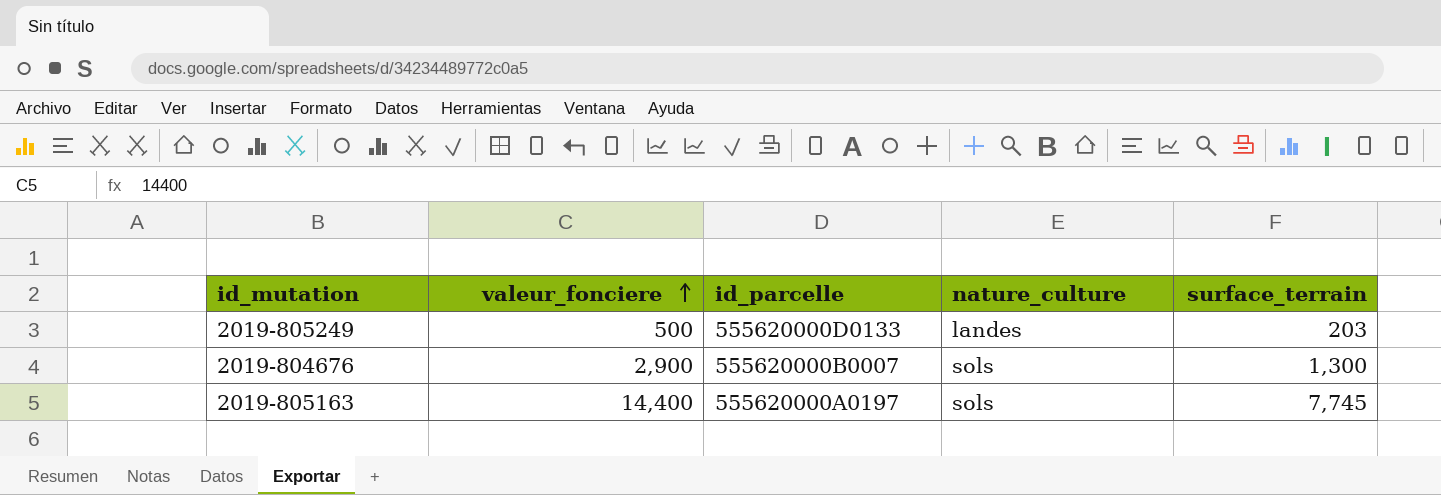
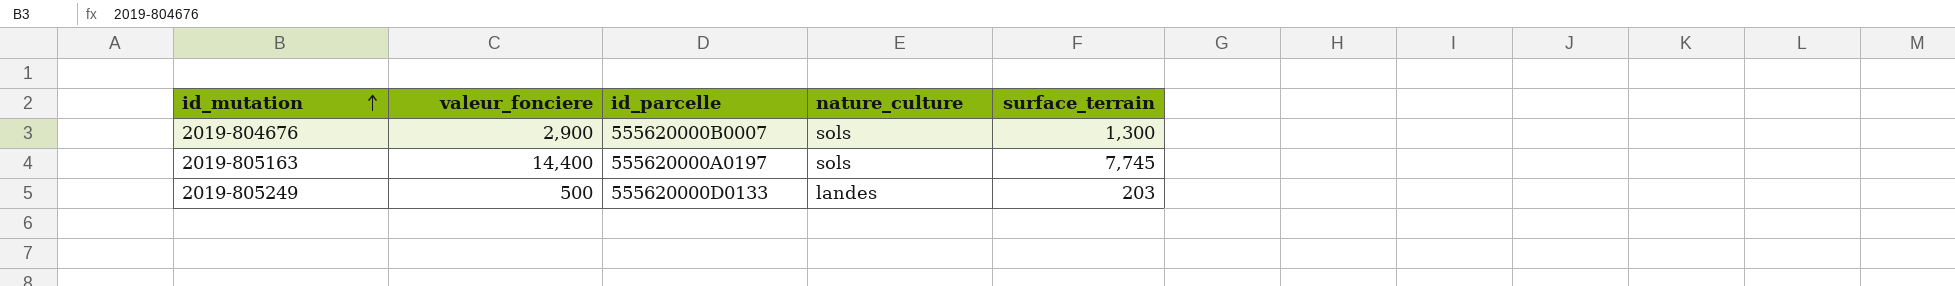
row order: valeur_fonciere ascending -> id_mutation ascending

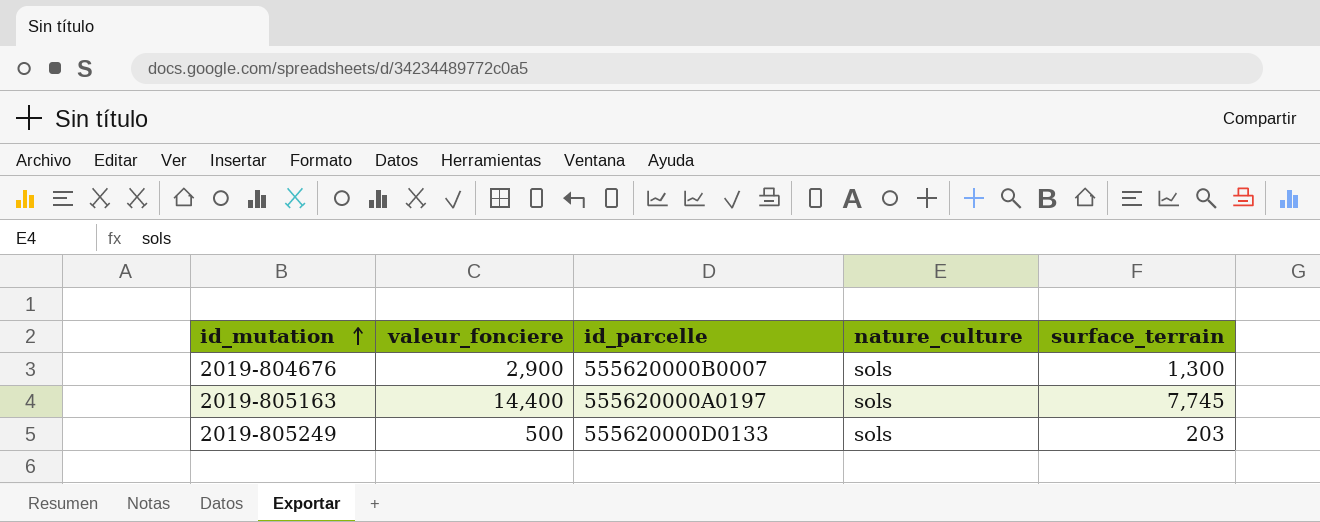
2019-805249 | nature_culture: landes -> sols

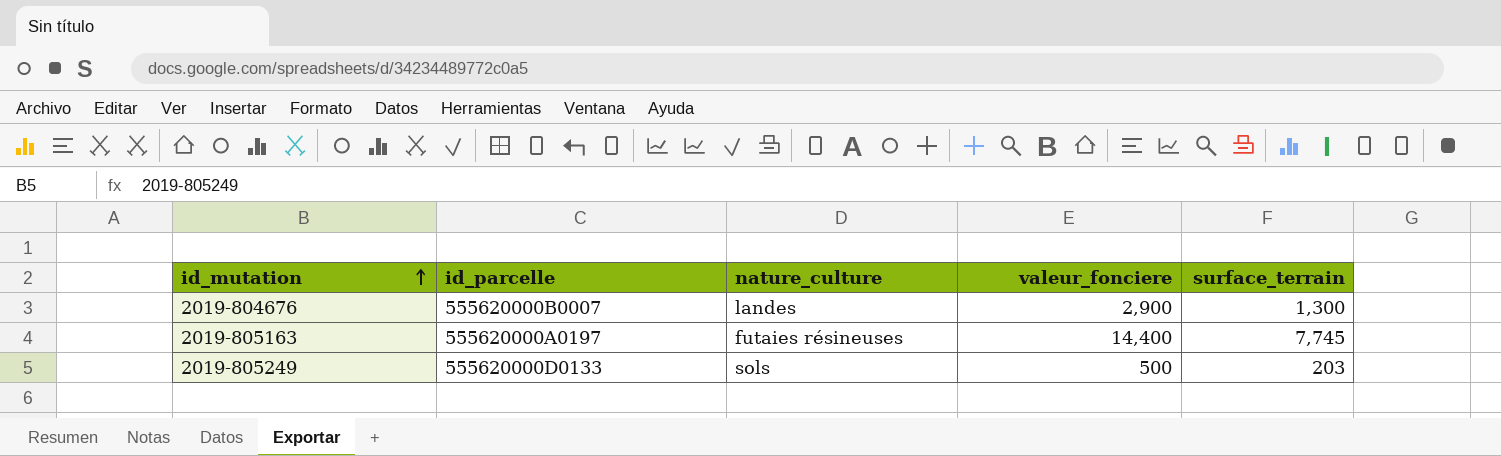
column valeur_fonciere | position: 2 -> 4
2019-804676 | nature_culture: sols -> landes
2019-805163 | nature_culture: sols -> futaies résineuses

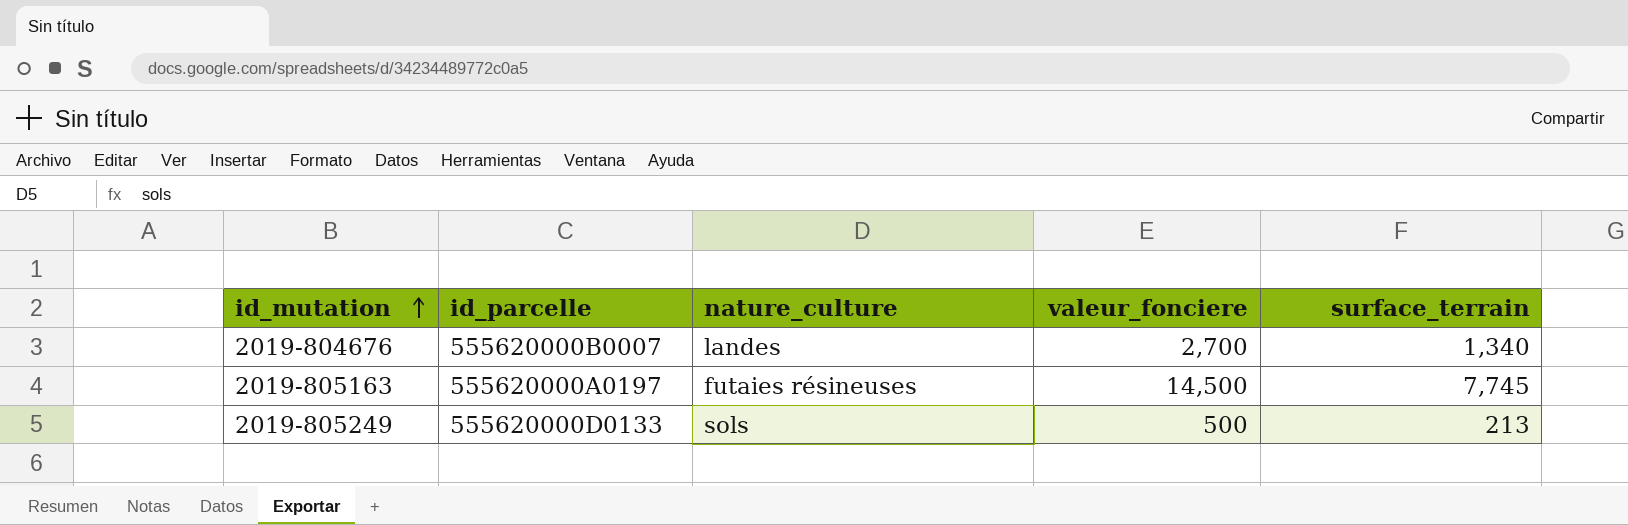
2019-804676 | valeur_fonciere: 2,900 -> 2,700
2019-804676 | surface_terrain: 1,300 -> 1,340
2019-805163 | valeur_fonciere: 14,400 -> 14,500
2019-805249 | surface_terrain: 203 -> 213

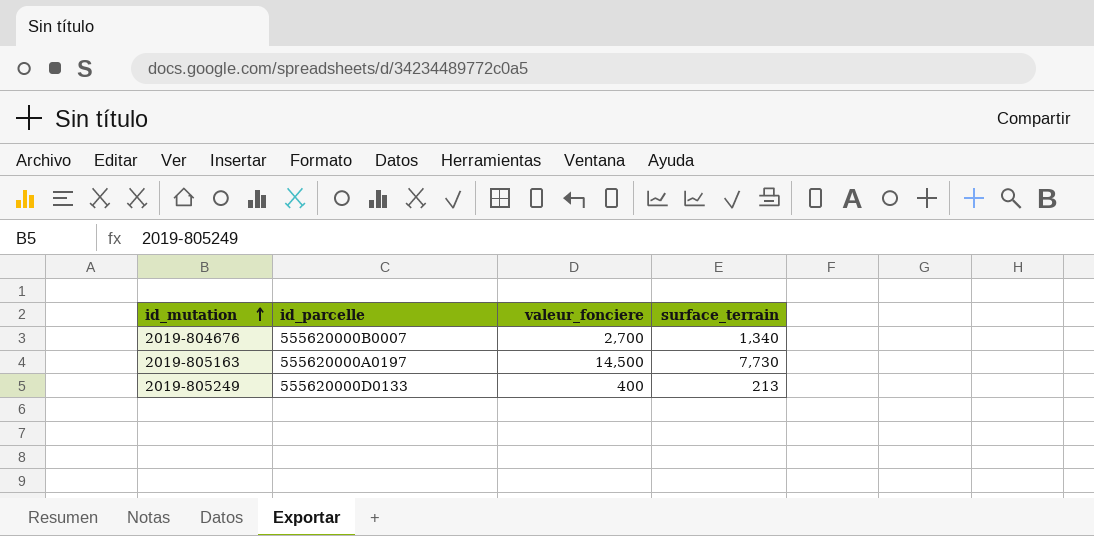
column nature_culture | position: 3 -> none
2019-805163 | surface_terrain: 7,745 -> 7,730
2019-805249 | valeur_fonciere: 500 -> 400

